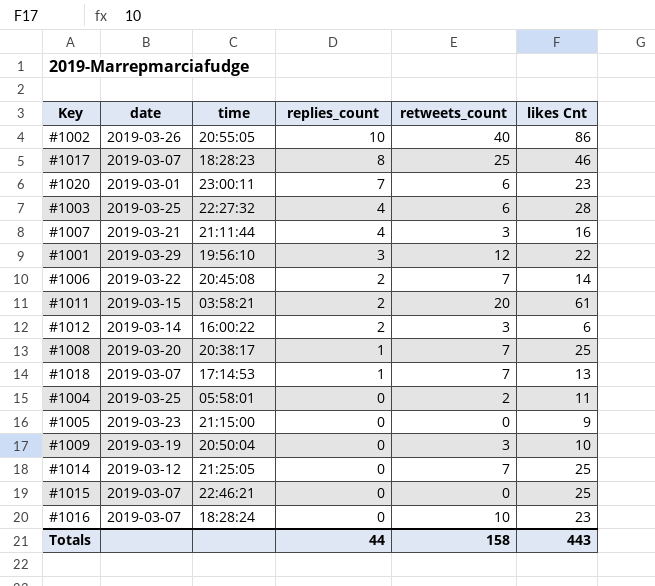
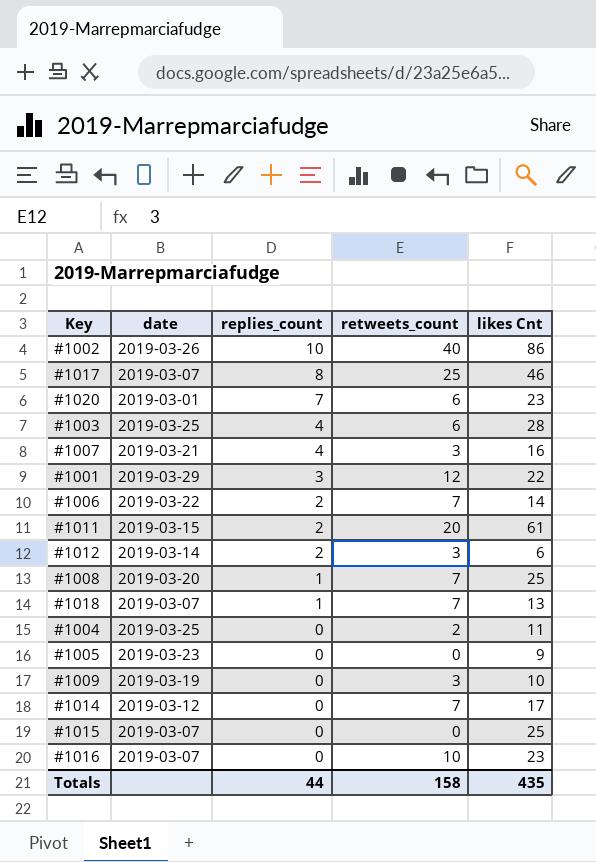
column time | position: 3 -> none
#1014 | likes Cnt: 25 -> 17
Totals | likes Cnt: 443 -> 435

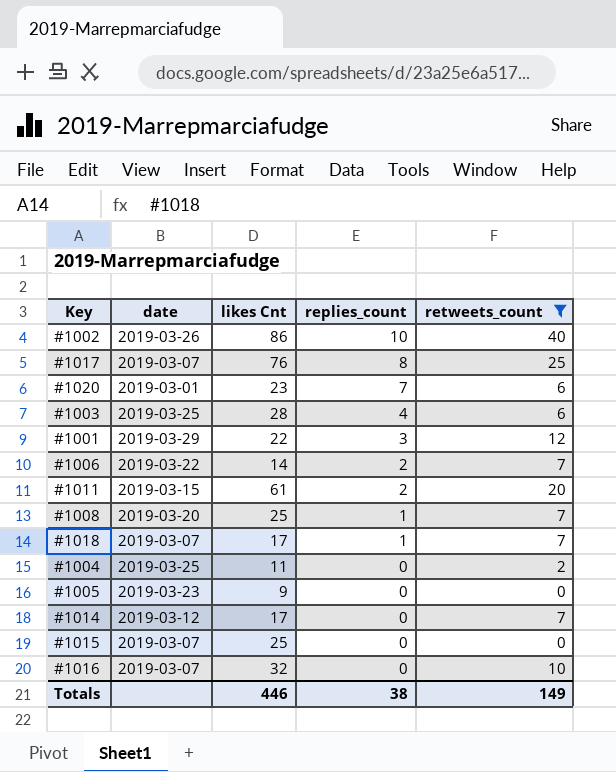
filter: none -> retweets_count != 3
column likes Cnt | position: 5 -> 3
#1017 | likes Cnt: 46 -> 76
#1018 | likes Cnt: 13 -> 17
#1016 | likes Cnt: 23 -> 32
Totals | likes Cnt: 435 -> 446
Totals | replies_count: 44 -> 38
Totals | retweets_count: 158 -> 149

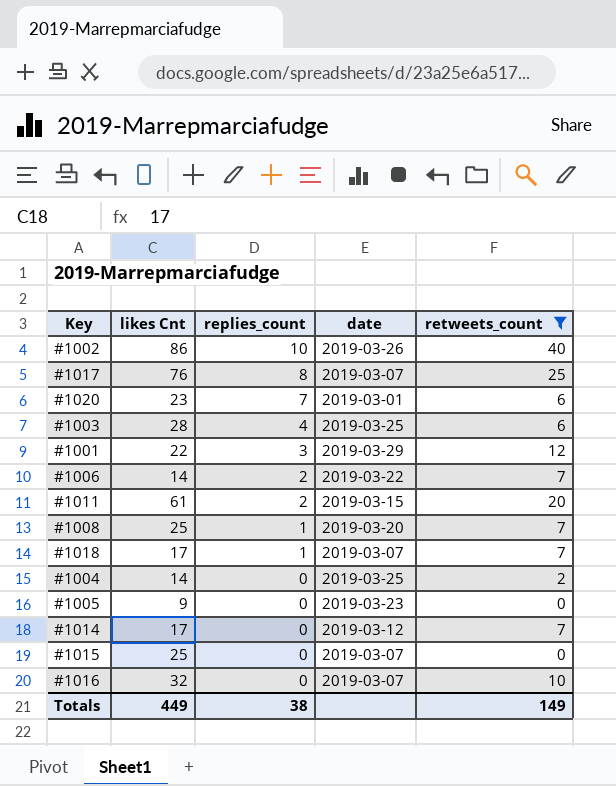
column date | position: 2 -> 4
#1004 | likes Cnt: 11 -> 14
Totals | likes Cnt: 446 -> 449

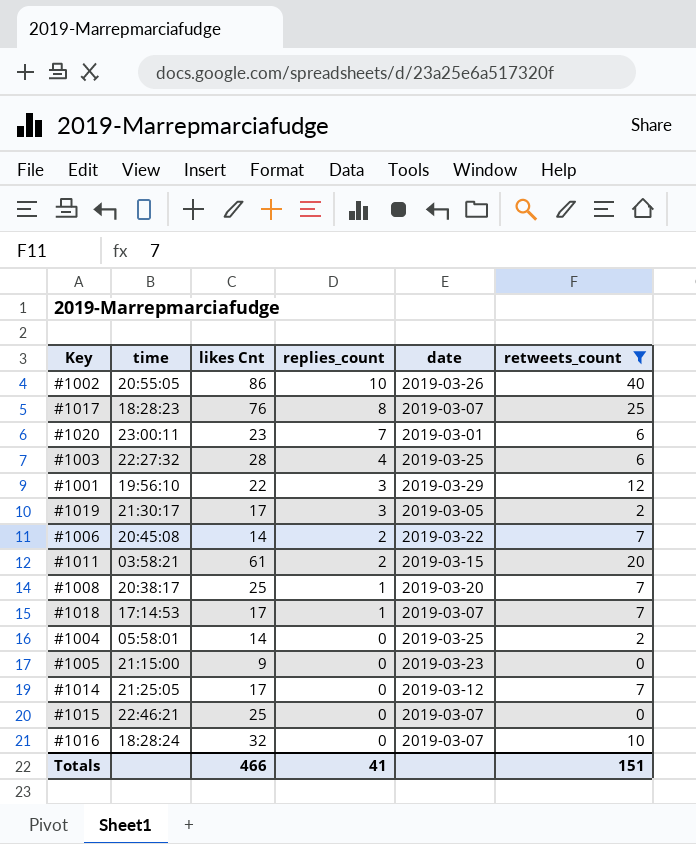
column time | position: none -> 2
row #1019: none -> 21:30:17 | 17 | 3 | 2019-03-05 | 2
Totals | likes Cnt: 449 -> 466
Totals | replies_count: 38 -> 41
Totals | retweets_count: 149 -> 151

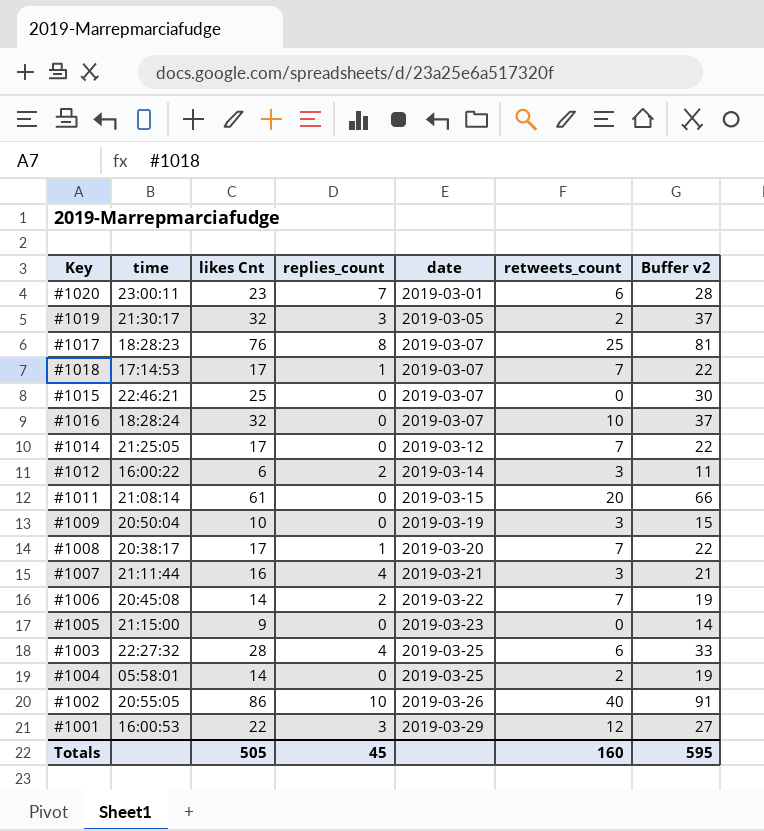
filter: retweets_count != 3 -> none
row order: replies_count descending -> date ascending
column Buffer v2 | formula: none -> [likes Cnt] + 5
#1019 | likes Cnt: 17 -> 32
#1011 | time: 03:58:21 -> 21:08:14
#1011 | replies_count: 2 -> 0
#1008 | likes Cnt: 25 -> 17
#1001 | time: 19:56:10 -> 16:00:53
Totals | likes Cnt: 466 -> 505
Totals | replies_count: 41 -> 45
Totals | retweets_count: 151 -> 160

